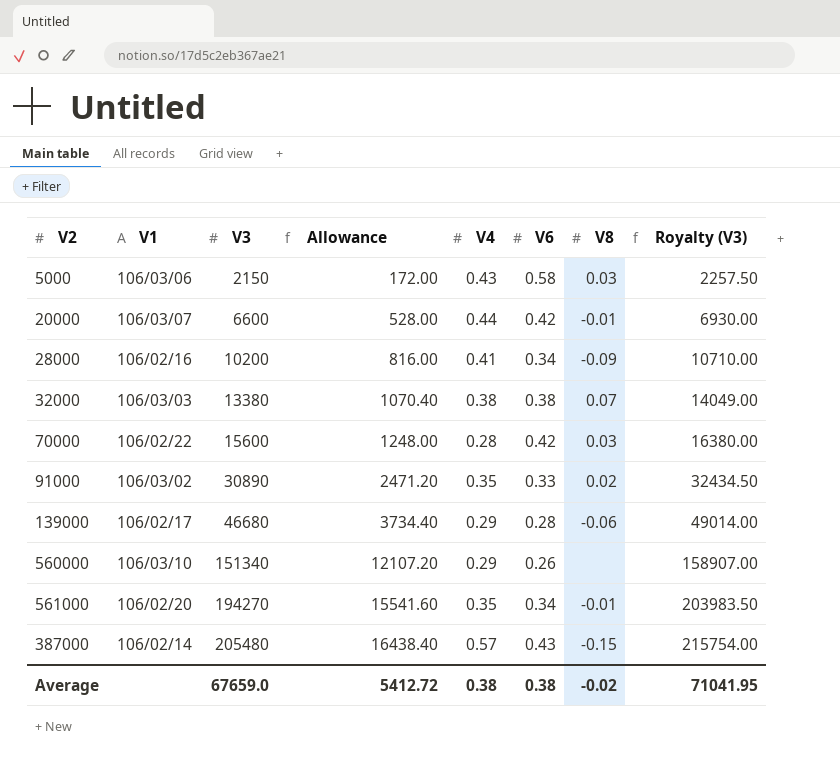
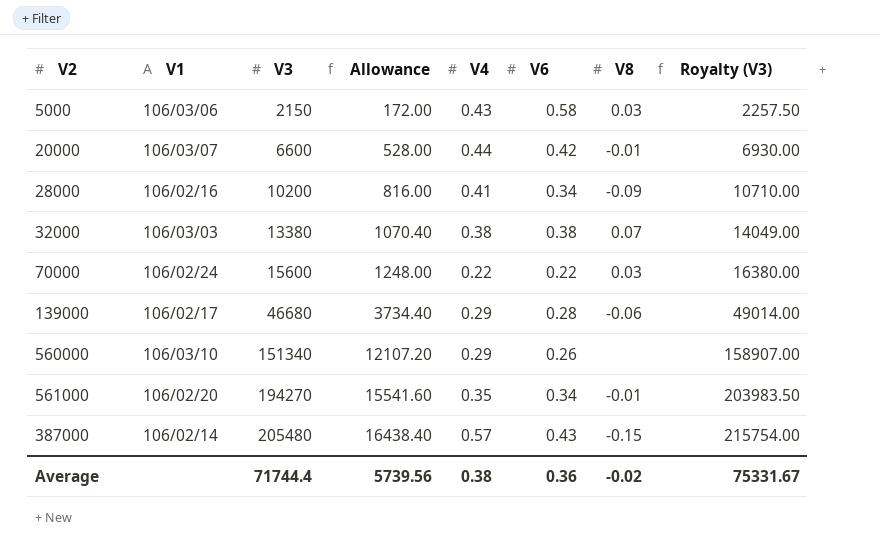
row 91000: 106/03/02 | 30890 | 2471.20 | 0.35 | 0.33 | 0.02 | 32434.50 -> none
70000 | V1: 106/02/22 -> 106/02/24
70000 | V4: 0.28 -> 0.22
70000 | V6: 0.42 -> 0.22
Average | V3: 67659.0 -> 71744.4
Average | Allowance: 5412.72 -> 5739.56
Average | V6: 0.38 -> 0.36
Average | Royalty (V3): 71041.95 -> 75331.67

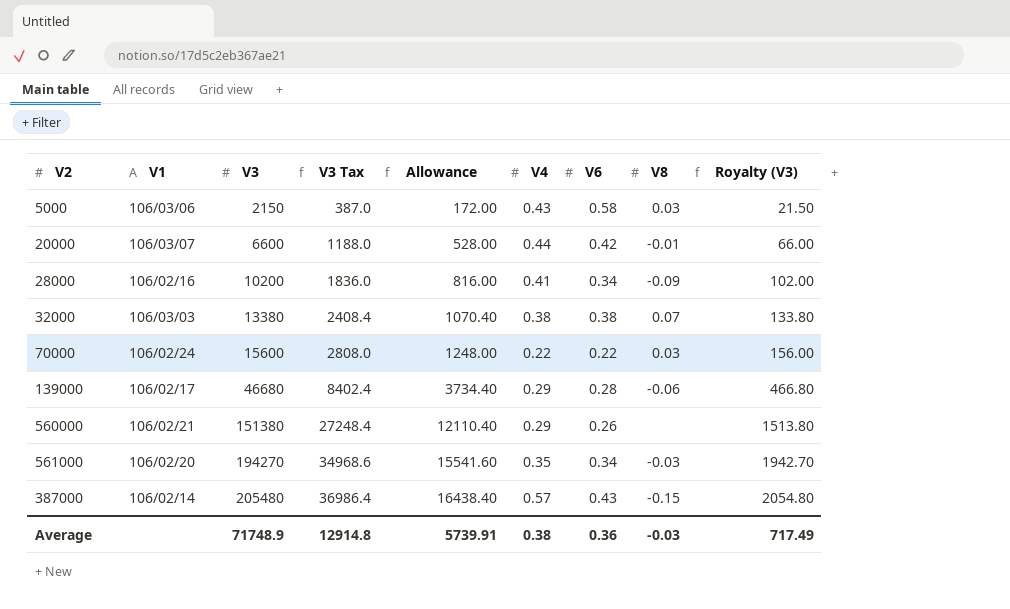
column V3 Tax | formula: none -> [V3] * 0.18
column Royalty (V3) | formula: [V3] * 1.05 -> [V3] * 0.01
560000 | V1: 106/03/10 -> 106/02/21
560000 | V3: 151340 -> 151380
560000 | Allowance: 12107.20 -> 12110.40
561000 | V8: -0.01 -> -0.03
Average | V3: 71744.4 -> 71748.9
Average | Allowance: 5739.56 -> 5739.91
Average | V8: -0.02 -> -0.03
Average | Royalty (V3): 75331.67 -> 717.49

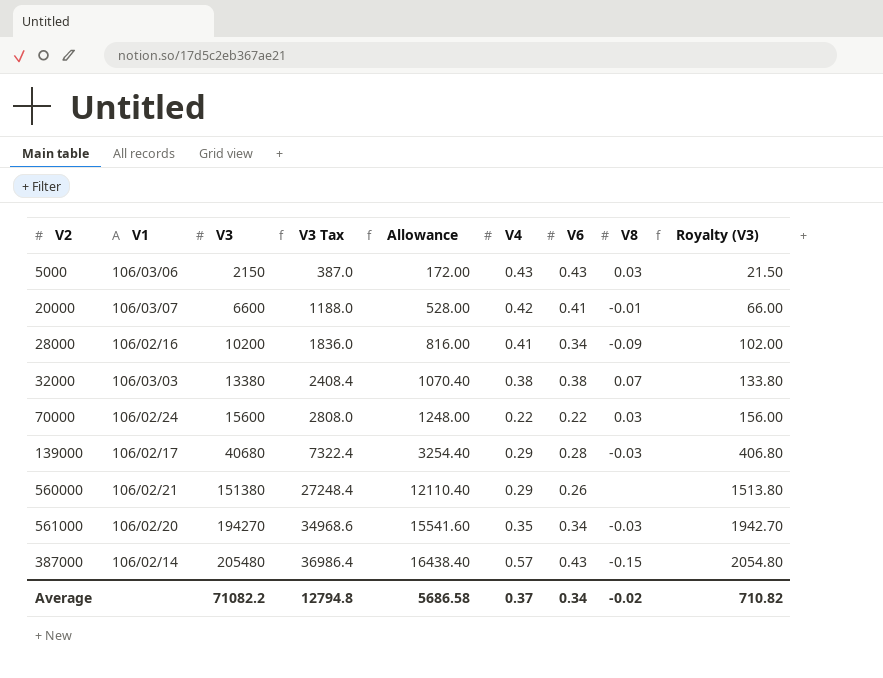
5000 | V6: 0.58 -> 0.43
20000 | V4: 0.44 -> 0.42
20000 | V6: 0.42 -> 0.41
139000 | V3: 46680 -> 40680
139000 | V3 Tax: 8402.4 -> 7322.4
139000 | Allowance: 3734.40 -> 3254.40
139000 | V8: -0.06 -> -0.03
139000 | Royalty (V3): 466.80 -> 406.80
Average | V3: 71748.9 -> 71082.2
Average | V3 Tax: 12914.8 -> 12794.8
Average | Allowance: 5739.91 -> 5686.58
Average | V4: 0.38 -> 0.37
Average | V6: 0.36 -> 0.34
Average | V8: -0.03 -> -0.02
Average | Royalty (V3): 717.49 -> 710.82

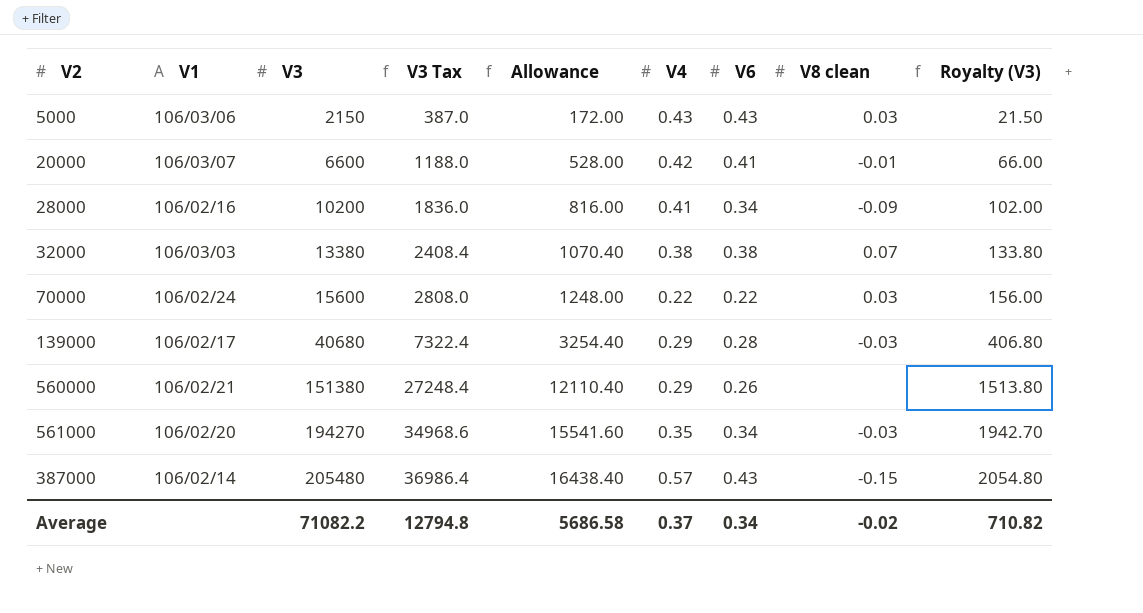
column name: V8 -> V8 clean

